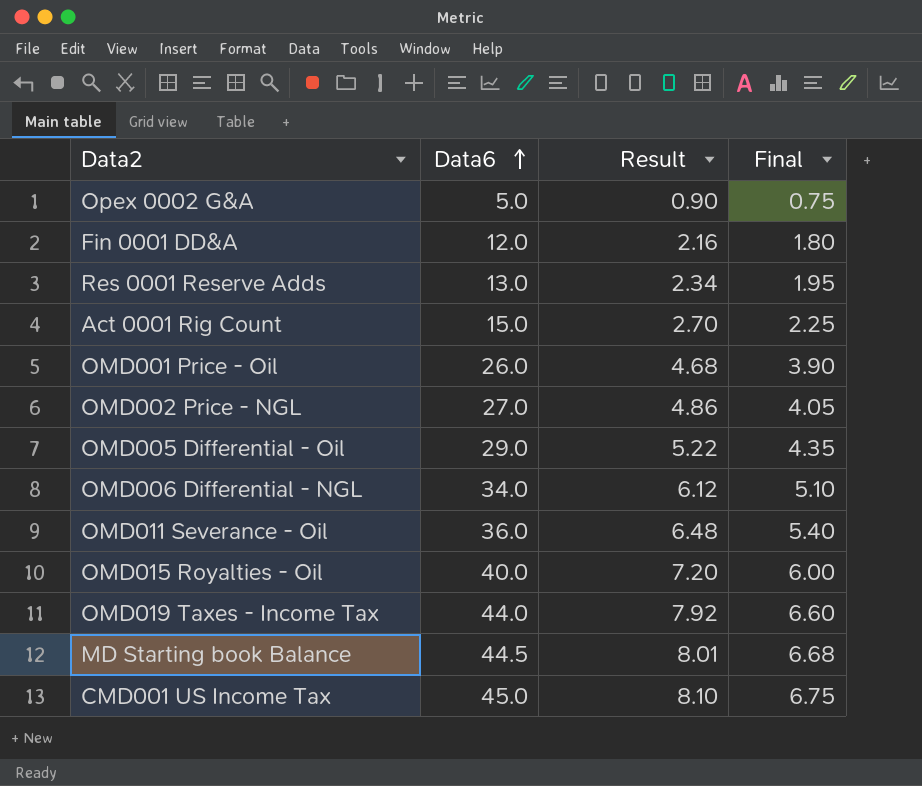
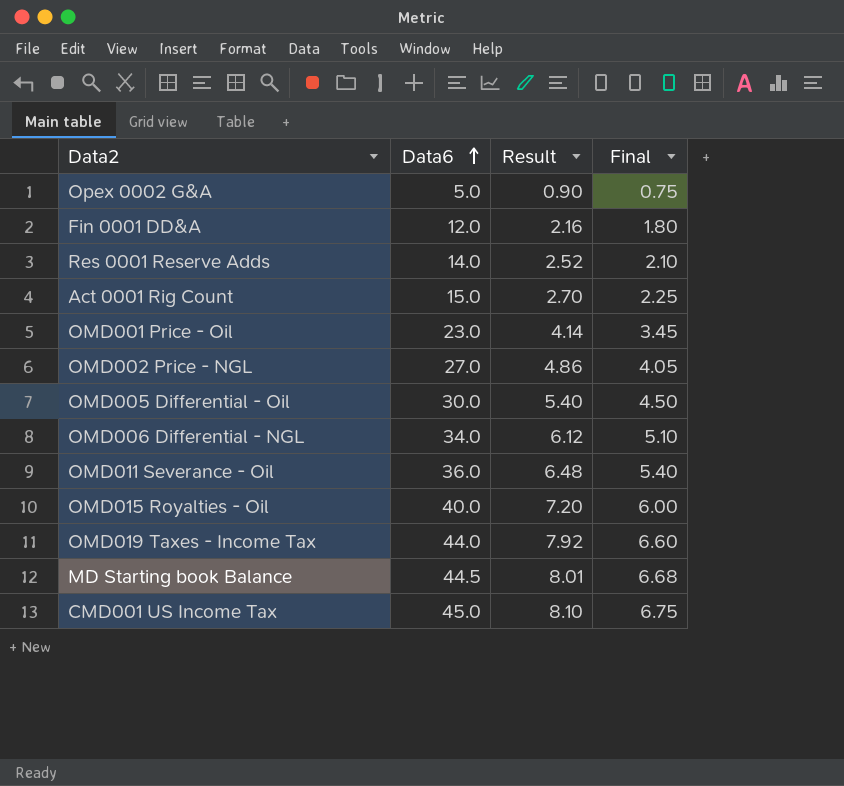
Res 0001 Reserve Adds | Data6: 13.0 -> 14.0
Res 0001 Reserve Adds | Result: 2.34 -> 2.52
Res 0001 Reserve Adds | Final: 1.95 -> 2.10
OMD001 Price - Oil | Data6: 26.0 -> 23.0
OMD001 Price - Oil | Result: 4.68 -> 4.14
OMD001 Price - Oil | Final: 3.90 -> 3.45
OMD005 Differential - Oil | Data6: 29.0 -> 30.0
OMD005 Differential - Oil | Result: 5.22 -> 5.40
OMD005 Differential - Oil | Final: 4.35 -> 4.50

